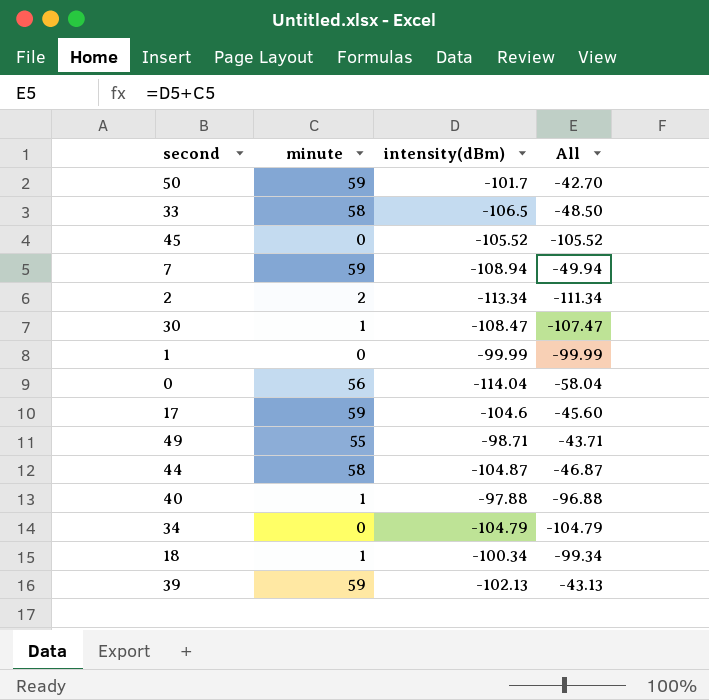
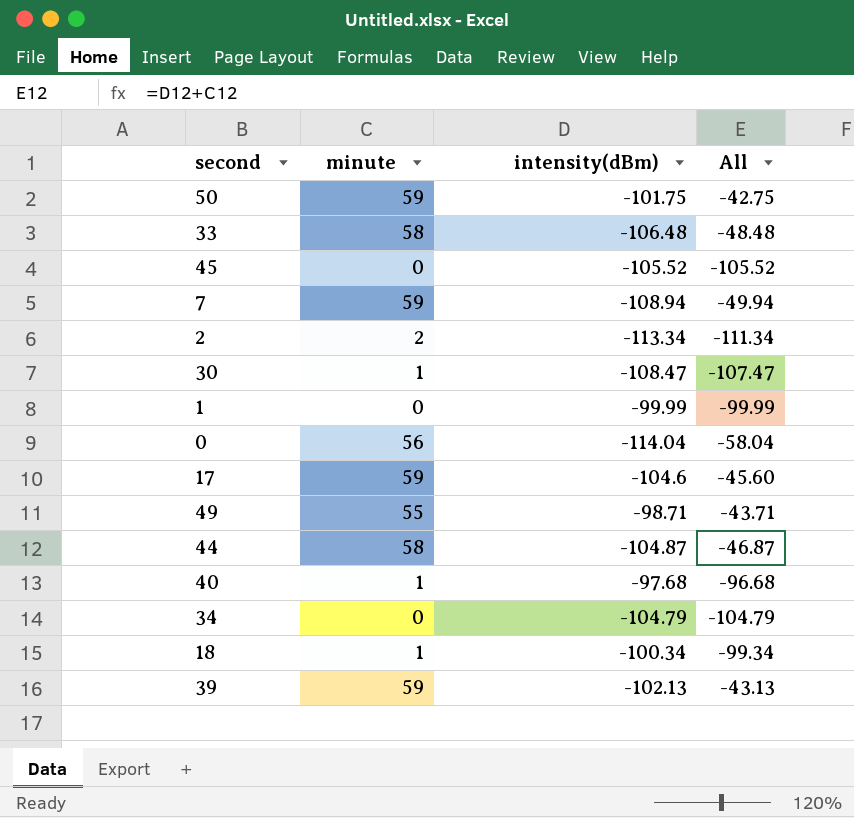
50 | intensity(dBm): -101.7 -> -101.75
50 | All: -42.70 -> -42.75
33 | intensity(dBm): -106.5 -> -106.48
33 | All: -48.50 -> -48.48
40 | intensity(dBm): -97.88 -> -97.68
40 | All: -96.88 -> -96.68

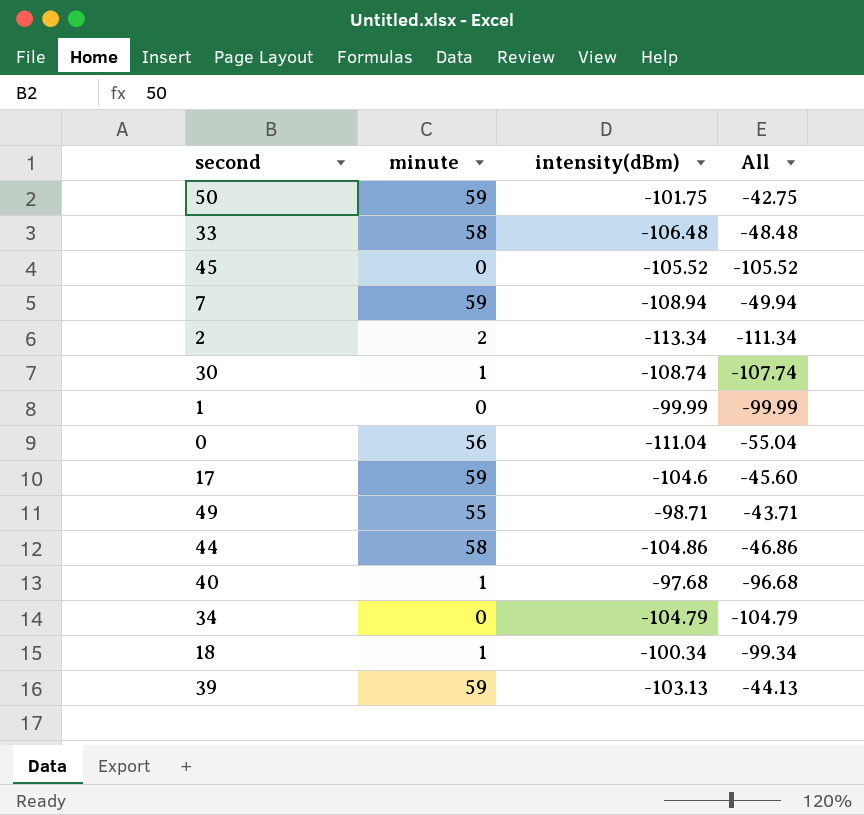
30 | intensity(dBm): -108.47 -> -108.74
30 | All: -107.47 -> -107.74
0 | intensity(dBm): -114.04 -> -111.04
0 | All: -58.04 -> -55.04
44 | intensity(dBm): -104.87 -> -104.86
44 | All: -46.87 -> -46.86
39 | intensity(dBm): -102.13 -> -103.13
39 | All: -43.13 -> -44.13

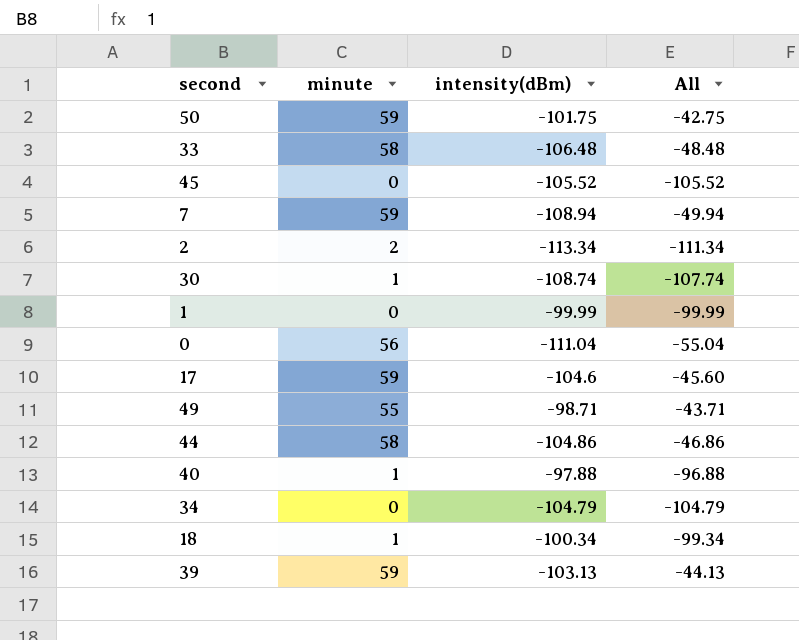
40 | intensity(dBm): -97.68 -> -97.88
40 | All: -96.68 -> -96.88

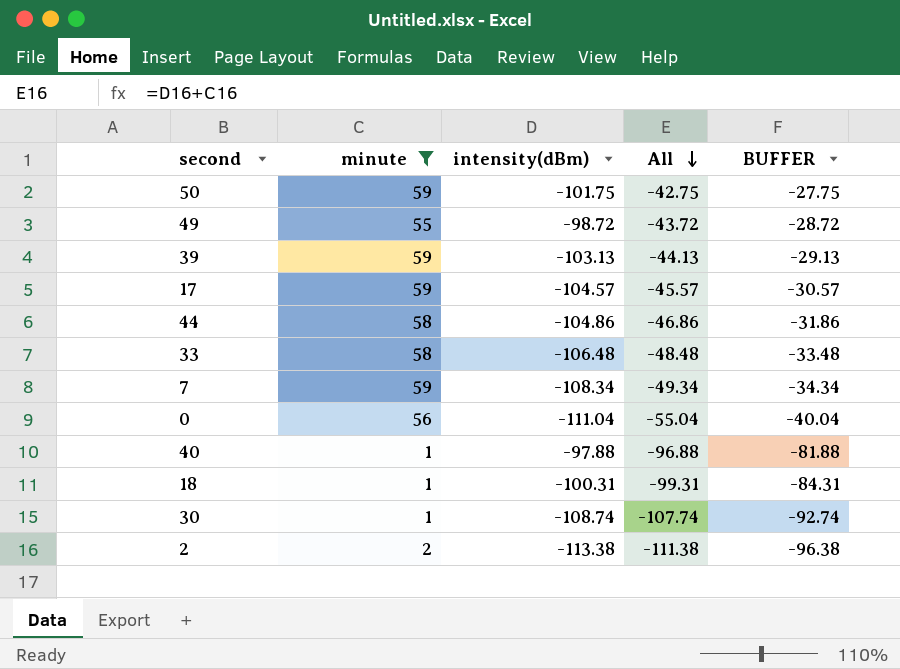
filter: none -> minute != 0
row order: none -> All descending
column BUFFER | formula: none -> [All] + 15
49 | intensity(dBm): -98.71 -> -98.72
49 | All: -43.71 -> -43.72
17 | intensity(dBm): -104.6 -> -104.57
17 | All: -45.60 -> -45.57
7 | intensity(dBm): -108.94 -> -108.34
7 | All: -49.94 -> -49.34
18 | intensity(dBm): -100.34 -> -100.31
18 | All: -99.34 -> -99.31
2 | intensity(dBm): -113.34 -> -113.38
2 | All: -111.34 -> -111.38

